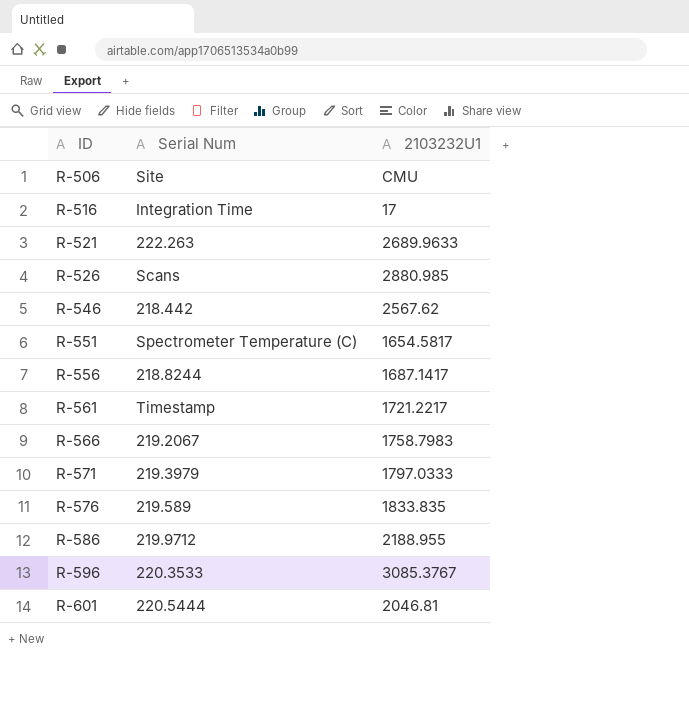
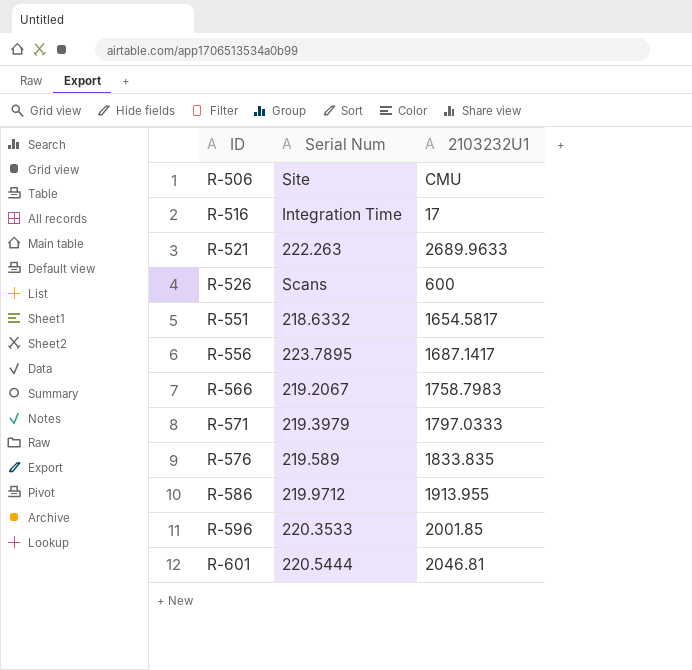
row R-546: 218.442 | 2567.62 -> none
row R-561: Timestamp | 1721.2217 -> none
R-526 | 2103232U1: 2880.985 -> 600
R-551 | Serial Num: Spectrometer Temperature (C) -> 218.6332
R-556 | Serial Num: 218.8244 -> 223.7895
R-586 | 2103232U1: 2188.955 -> 1913.955
R-596 | 2103232U1: 3085.3767 -> 2001.85

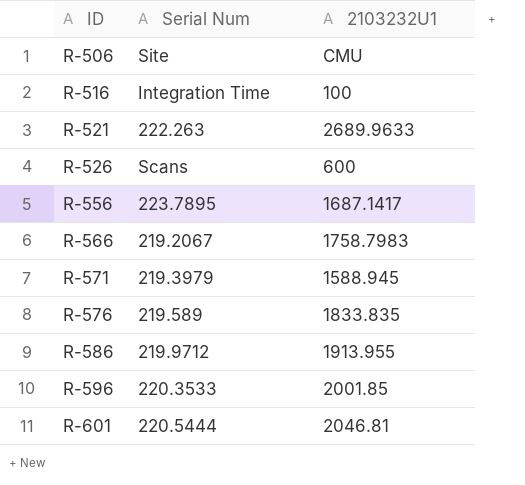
row R-551: 218.6332 | 1654.5817 -> none
R-516 | 2103232U1: 17 -> 100
R-571 | 2103232U1: 1797.0333 -> 1588.945

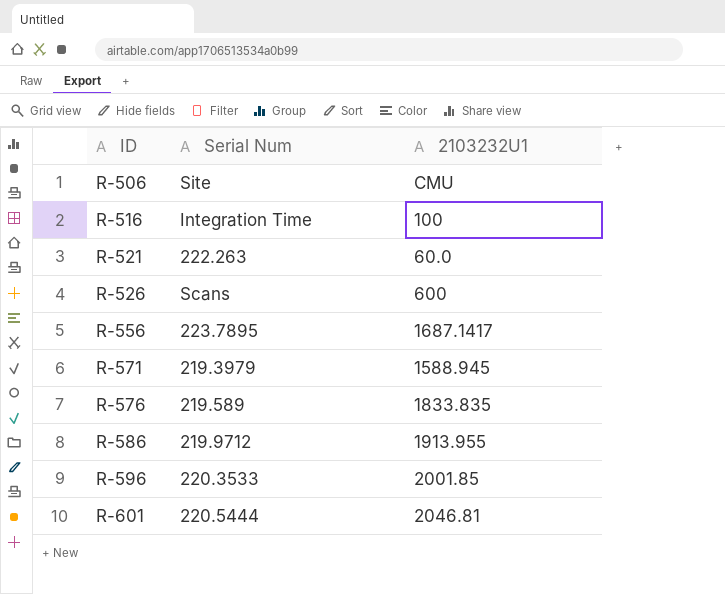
row R-566: 219.2067 | 1758.7983 -> none
R-521 | 2103232U1: 2689.9633 -> 60.0

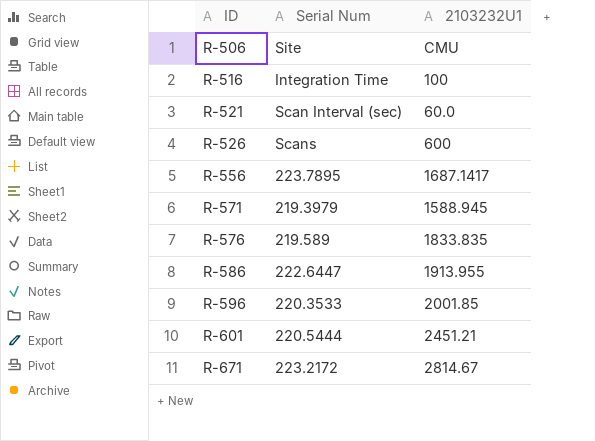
R-521 | Serial Num: 222.263 -> Scan Interval (sec)
R-586 | Serial Num: 219.9712 -> 222.6447
R-601 | 2103232U1: 2046.81 -> 2451.21
row R-671: none -> 223.2172 | 2814.67

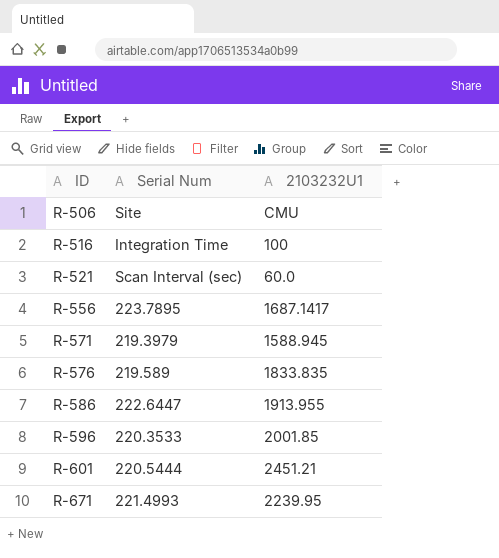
row R-526: Scans | 600 -> none
R-671 | Serial Num: 223.2172 -> 221.4993
R-671 | 2103232U1: 2814.67 -> 2239.95

